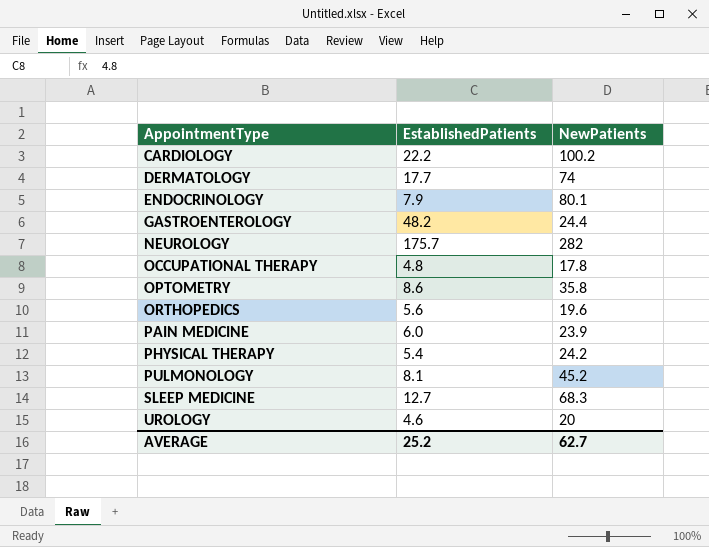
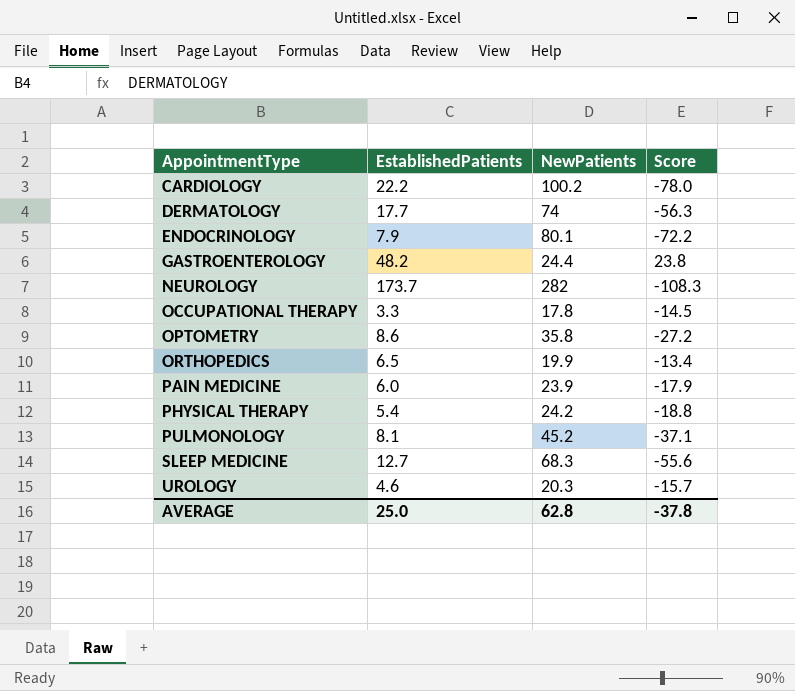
column Score | formula: none -> [EstablishedPatients] - [NewPatients]
NEUROLOGY | EstablishedPatients: 175.7 -> 173.7
OCCUPATIONAL THERAPY | EstablishedPatients: 4.8 -> 3.3
ORTHOPEDICS | EstablishedPatients: 5.6 -> 6.5
ORTHOPEDICS | NewPatients: 19.6 -> 19.9
UROLOGY | NewPatients: 20 -> 20.3
AVERAGE | EstablishedPatients: 25.2 -> 25.0
AVERAGE | NewPatients: 62.7 -> 62.8

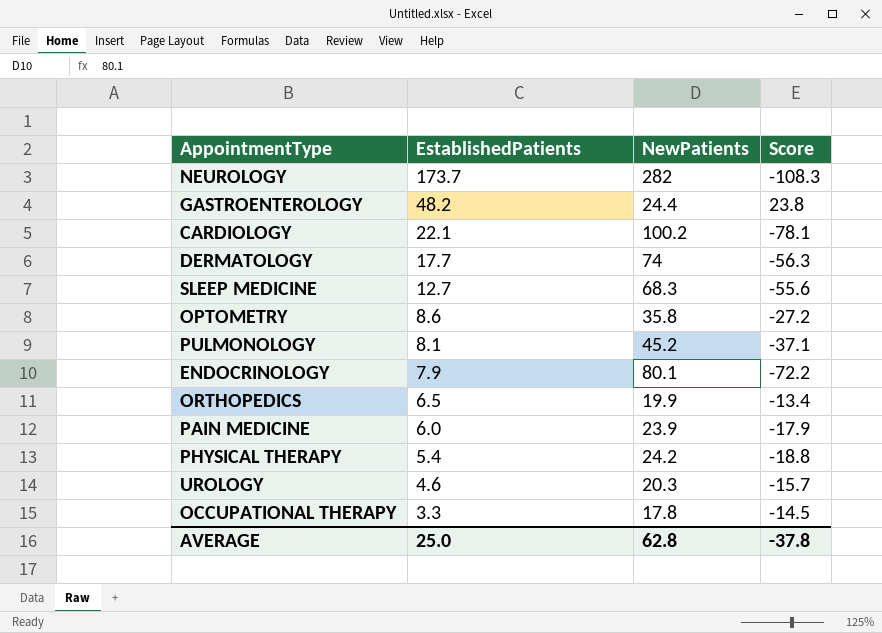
row order: AppointmentType ascending -> EstablishedPatients descending
CARDIOLOGY | EstablishedPatients: 22.2 -> 22.1
CARDIOLOGY | Score: -78.0 -> -78.1

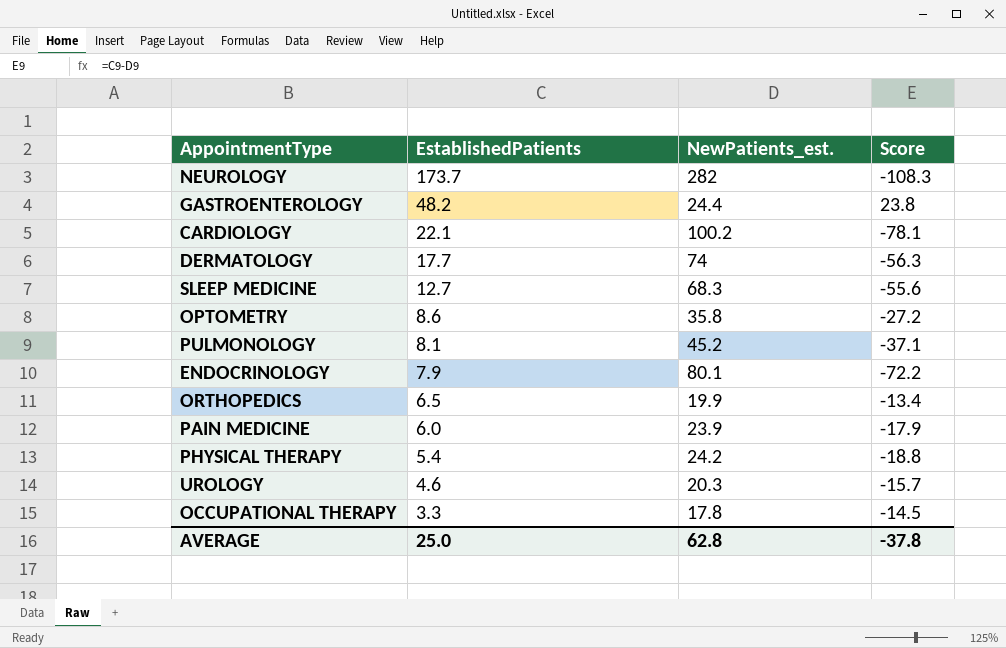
column name: NewPatients -> NewPatients_est.

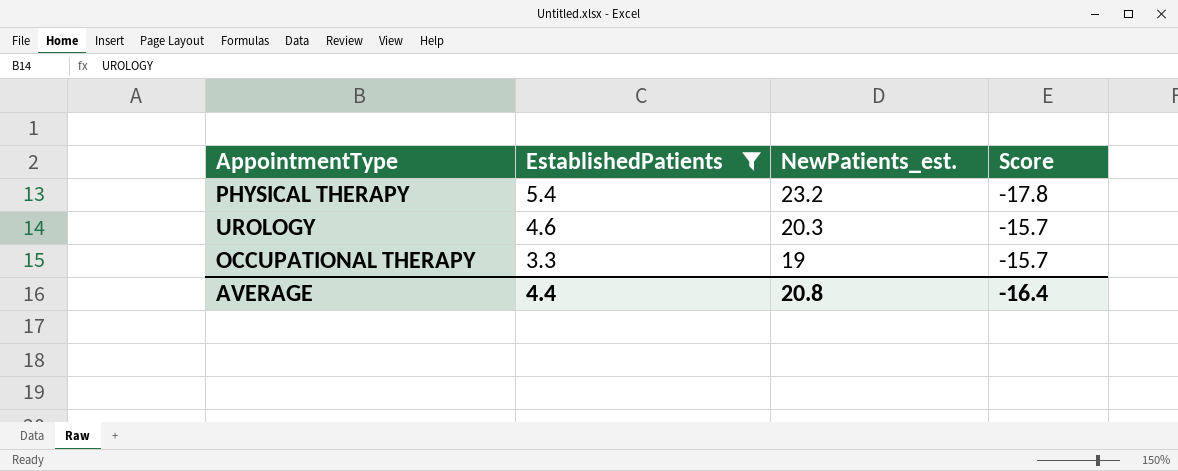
filter: none -> EstablishedPatients <= 5.4
PHYSICAL THERAPY | NewPatients_est.: 24.2 -> 23.2
PHYSICAL THERAPY | Score: -18.8 -> -17.8
OCCUPATIONAL THERAPY | NewPatients_est.: 17.8 -> 19
OCCUPATIONAL THERAPY | Score: -14.5 -> -15.7
AVERAGE | EstablishedPatients: 25.0 -> 4.4
AVERAGE | NewPatients_est.: 62.8 -> 20.8
AVERAGE | Score: -37.8 -> -16.4

